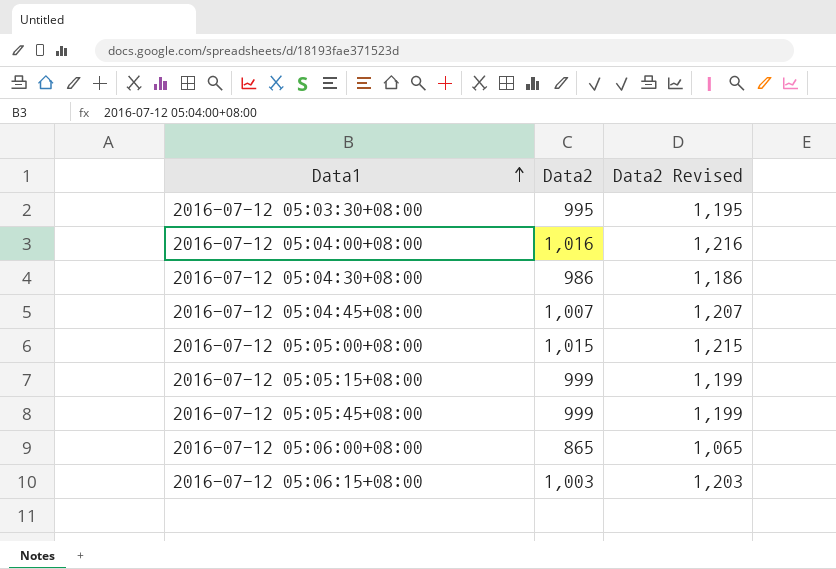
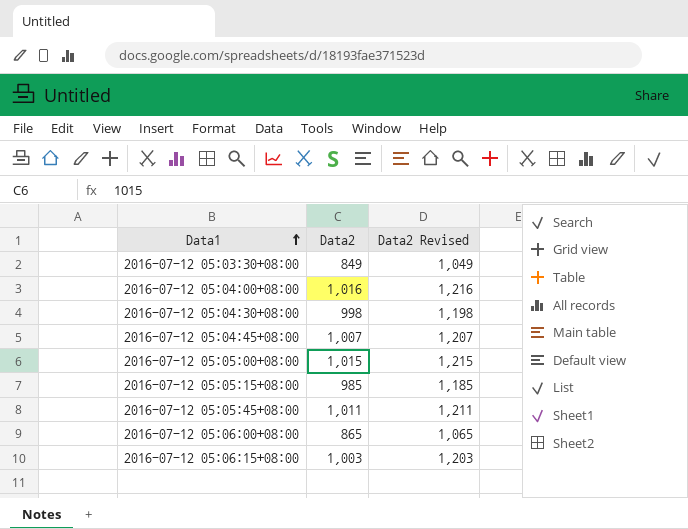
2016-07-12 05:03:30+08:00 | Data2: 995 -> 849
2016-07-12 05:03:30+08:00 | Data2 Revised: 1,195 -> 1,049
2016-07-12 05:04:30+08:00 | Data2: 986 -> 998
2016-07-12 05:04:30+08:00 | Data2 Revised: 1,186 -> 1,198
2016-07-12 05:05:15+08:00 | Data2: 999 -> 985
2016-07-12 05:05:15+08:00 | Data2 Revised: 1,199 -> 1,185
2016-07-12 05:05:45+08:00 | Data2: 999 -> 1,011
2016-07-12 05:05:45+08:00 | Data2 Revised: 1,199 -> 1,211

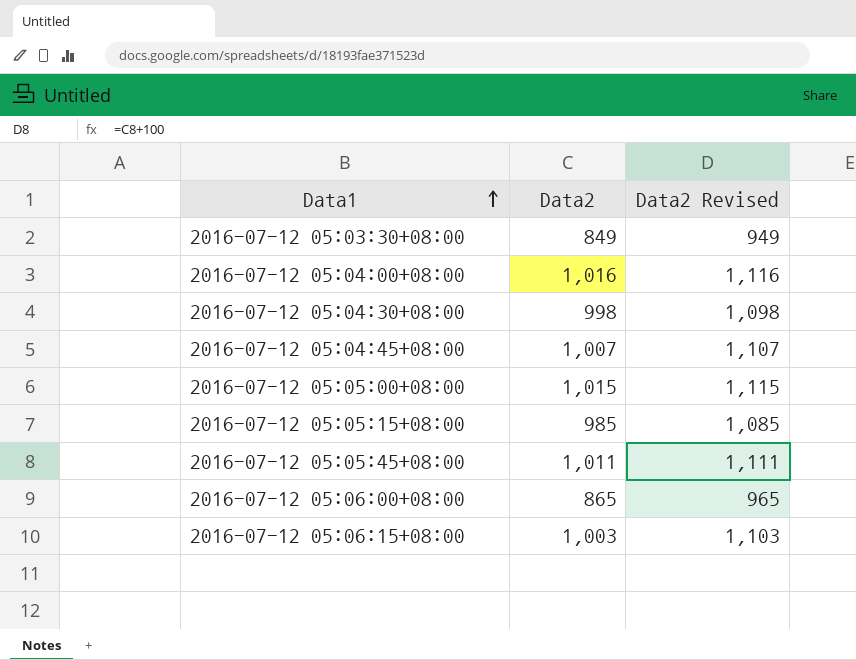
column Data2 Revised | formula: [Data2] + 200 -> [Data2] + 100

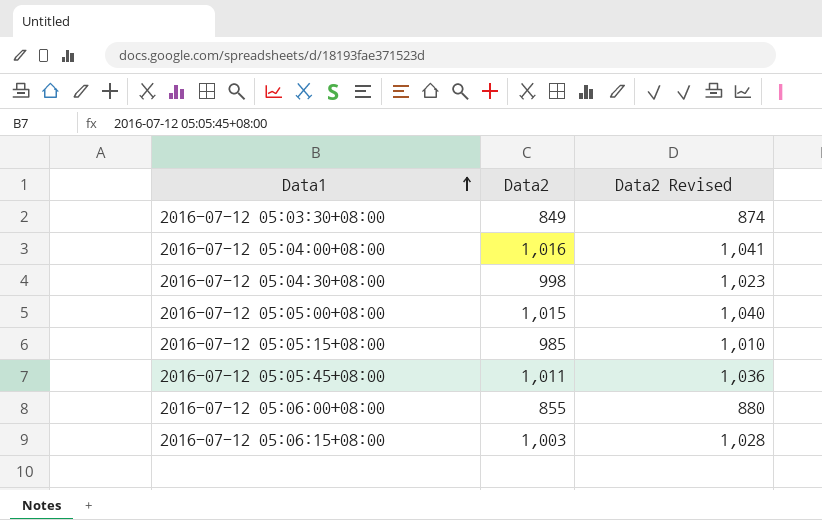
column Data2 Revised | formula: [Data2] + 100 -> [Data2] + 25
row 2016-07-12 05:04:45+08:00: 1,007 | 1,107 -> none
2016-07-12 05:06:00+08:00 | Data2: 865 -> 855

